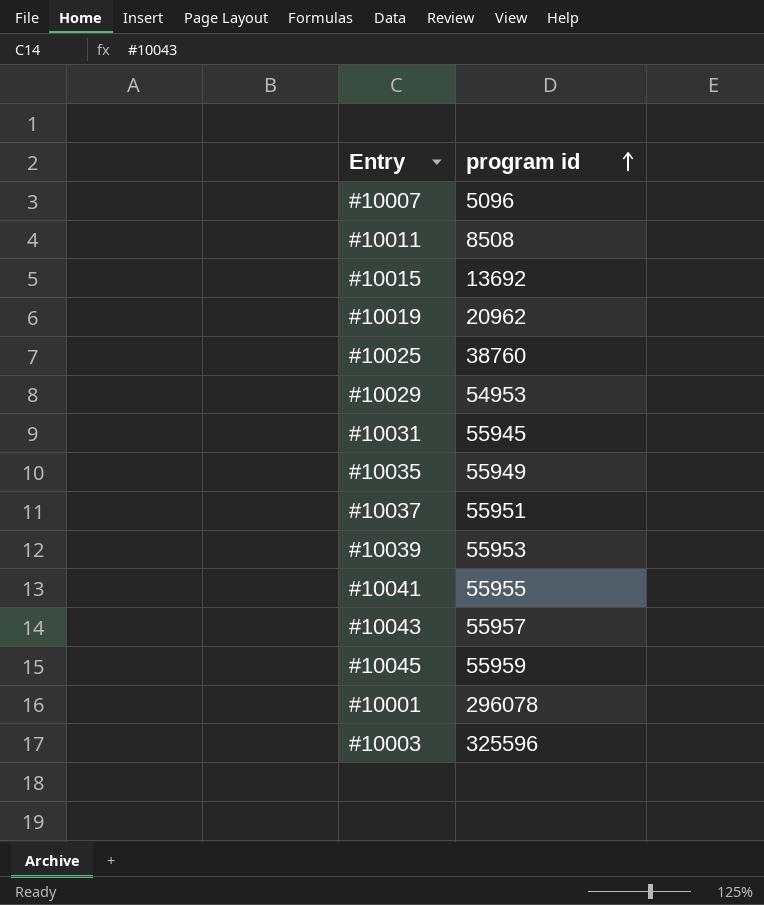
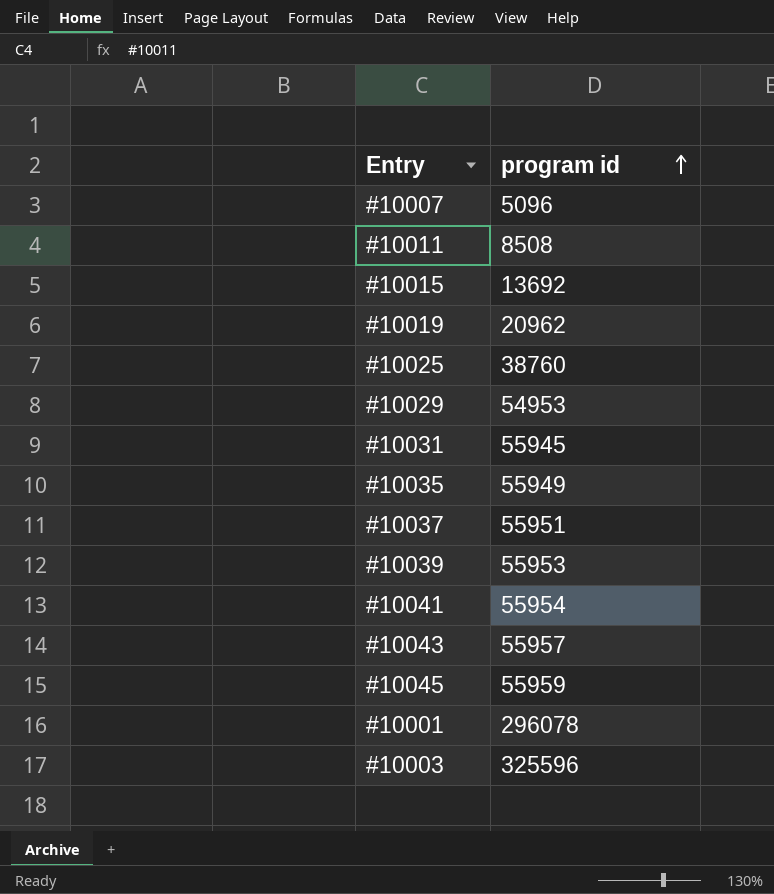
#10041 | program id: 55955 -> 55954

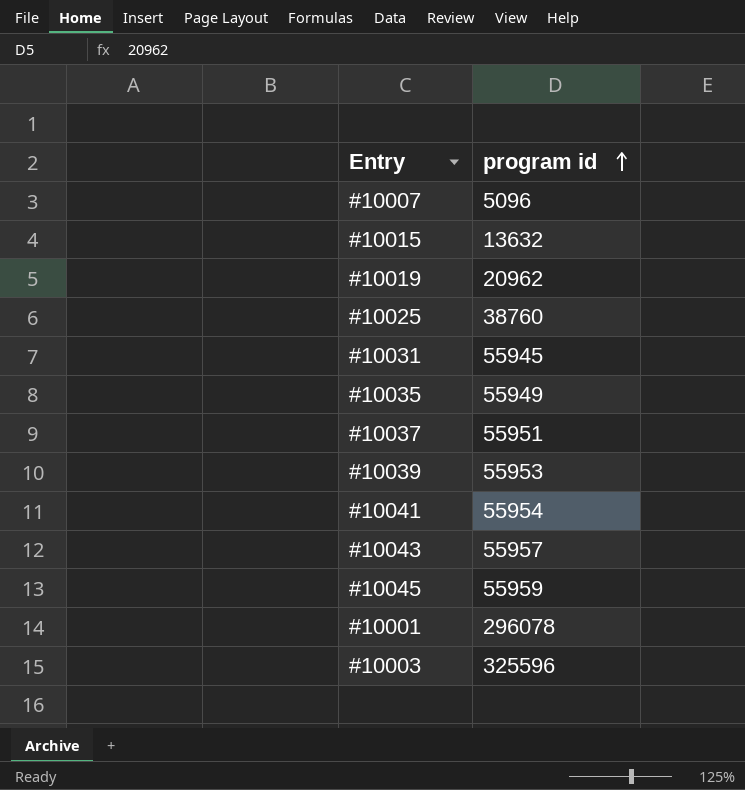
row #10011: 8508 -> none
row #10029: 54953 -> none
#10015 | program id: 13692 -> 13632

